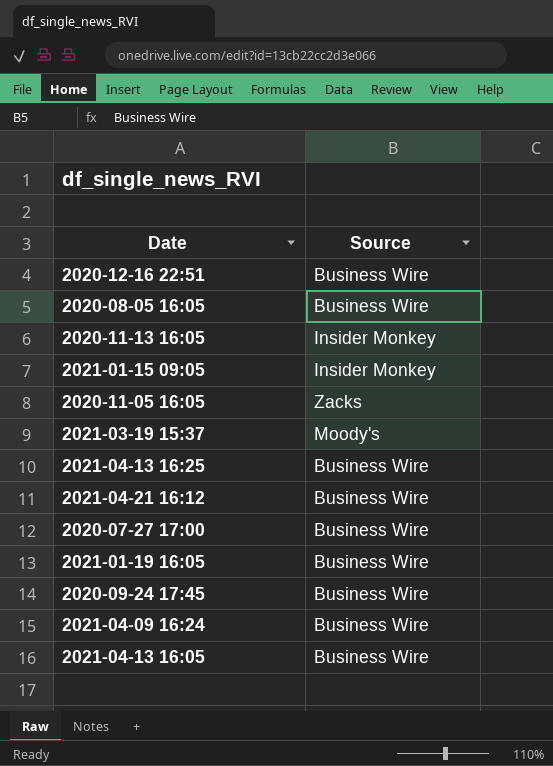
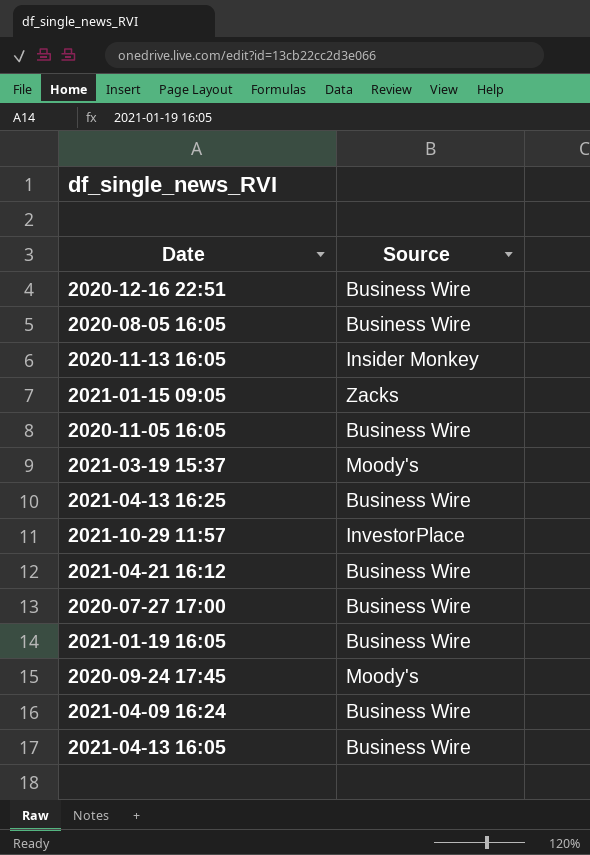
2021-01-15 09:05 | Source: Insider Monkey -> Zacks
2020-11-05 16:05 | Source: Zacks -> Business Wire
row 2021-10-29 11:57: none -> InvestorPlace
2020-09-24 17:45 | Source: Business Wire -> Moody's

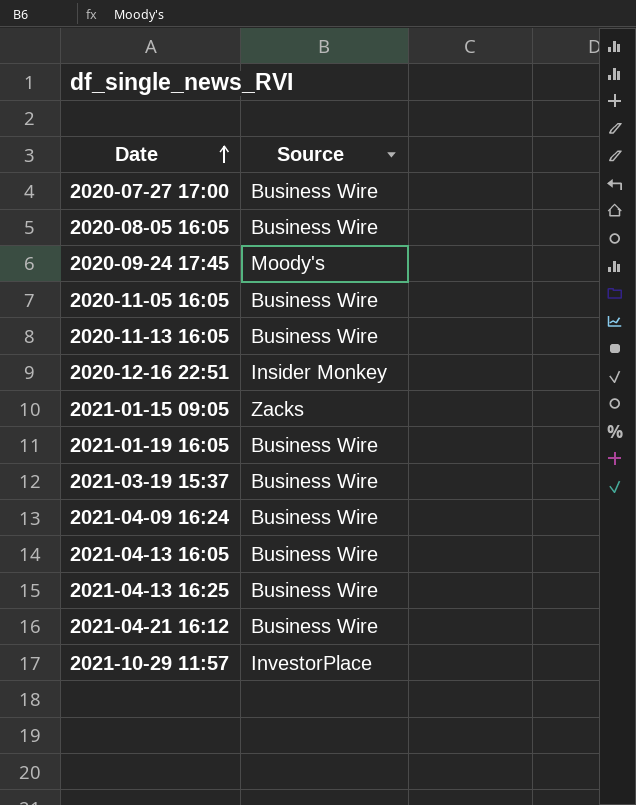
row order: none -> Date ascending
2020-11-13 16:05 | Source: Insider Monkey -> Business Wire
2020-12-16 22:51 | Source: Business Wire -> Insider Monkey
2021-03-19 15:37 | Source: Moody's -> Business Wire

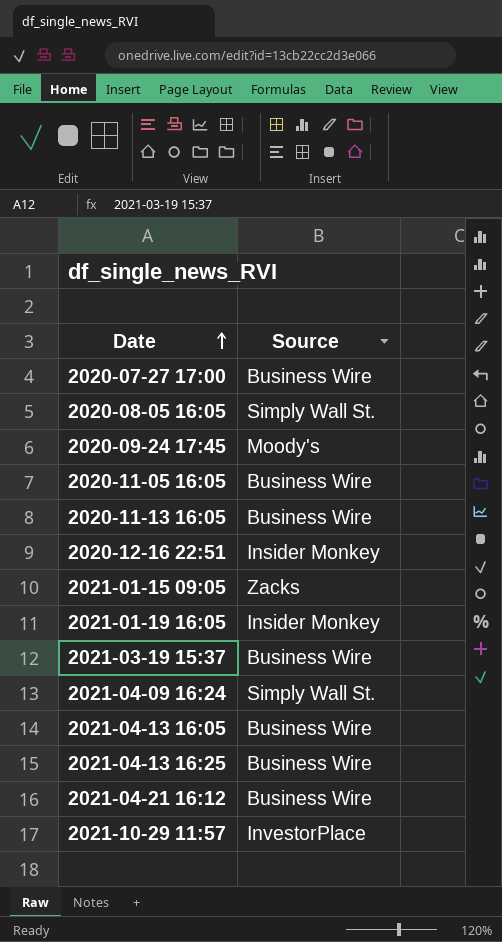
2020-08-05 16:05 | Source: Business Wire -> Simply Wall St.
2021-01-19 16:05 | Source: Business Wire -> Insider Monkey
2021-04-09 16:24 | Source: Business Wire -> Simply Wall St.

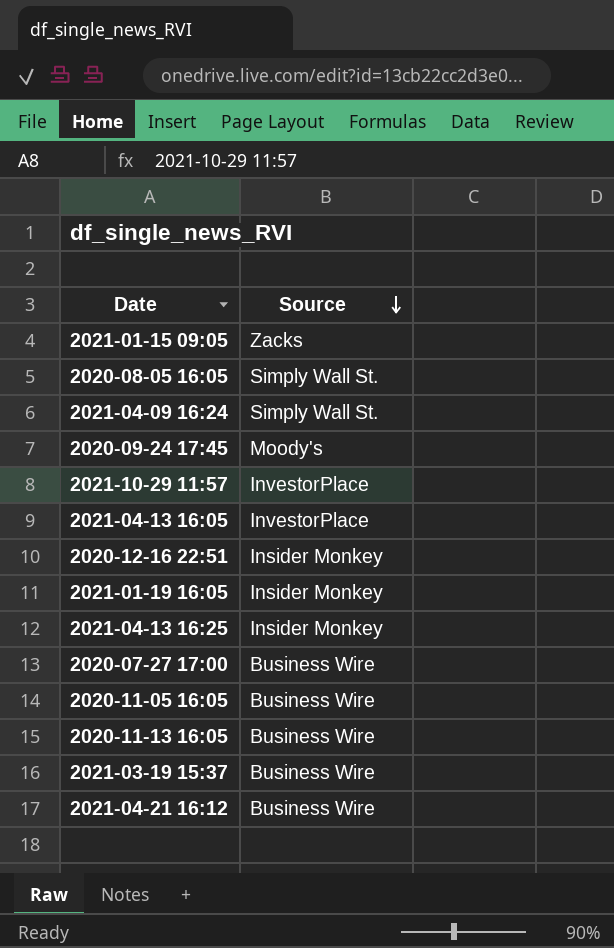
row order: Date ascending -> Source descending
2021-04-13 16:05 | Source: Business Wire -> InvestorPlace
2021-04-13 16:25 | Source: Business Wire -> Insider Monkey

